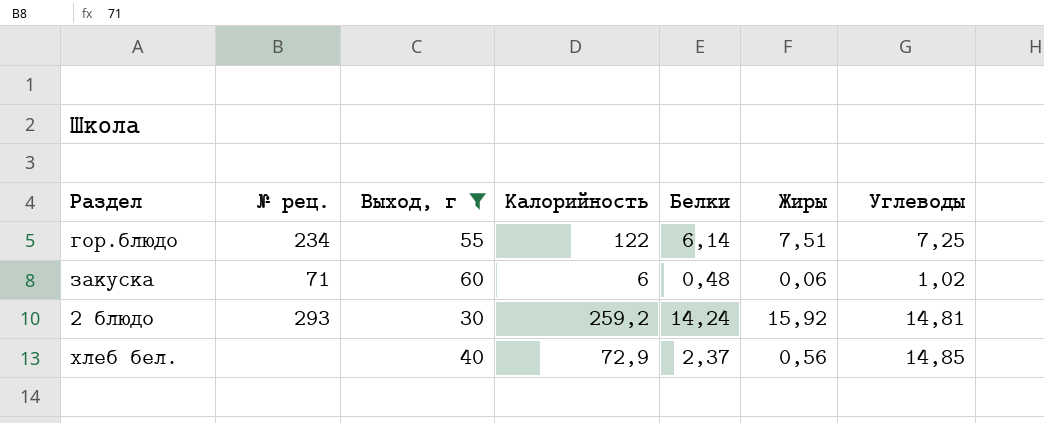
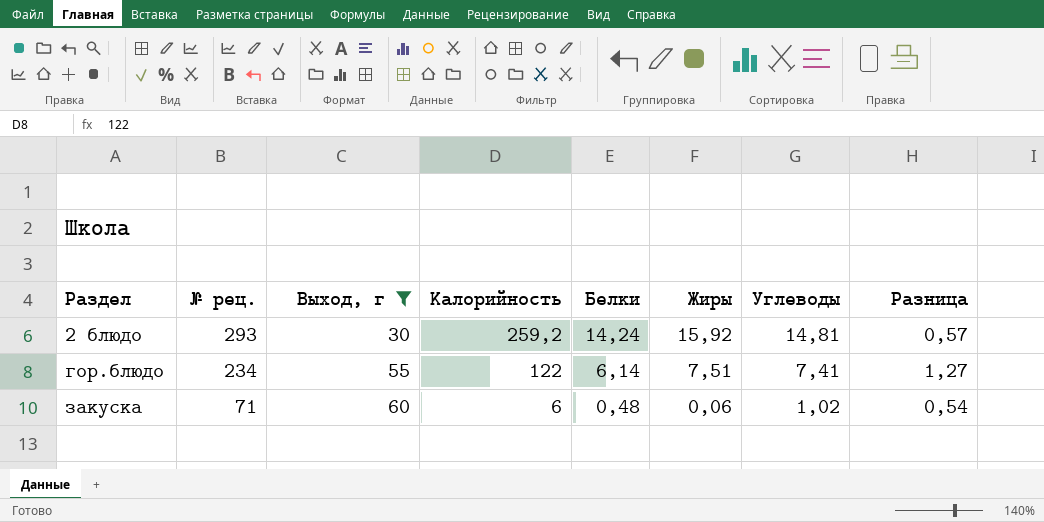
row order: none -> Раздел ascending
column Разница | formula: none -> [Углеводы] - [Белки]
row хлеб бел.: none | 40 | 72,9 | 2,37 | 0,56 | 14,85 -> none
гор.блюдо | Углеводы: 7,25 -> 7,41

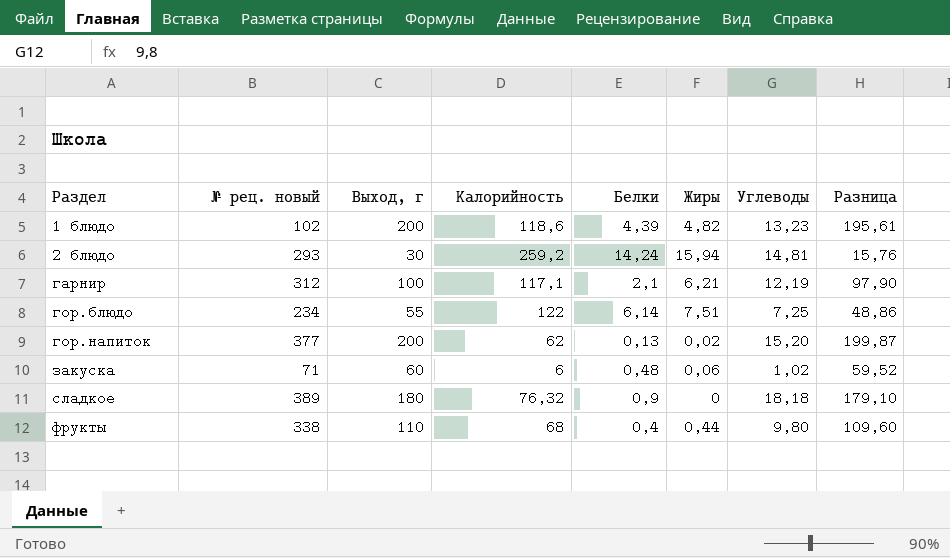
filter: Выход, г <= 60 -> none
column name: № рец. -> № рец. новый
column Разница | formula: [Углеводы] - [Белки] -> [Выход, г] - [Белки]
2 блюдо | Жиры: 15,92 -> 15,94
гор.блюдо | Углеводы: 7,41 -> 7,25

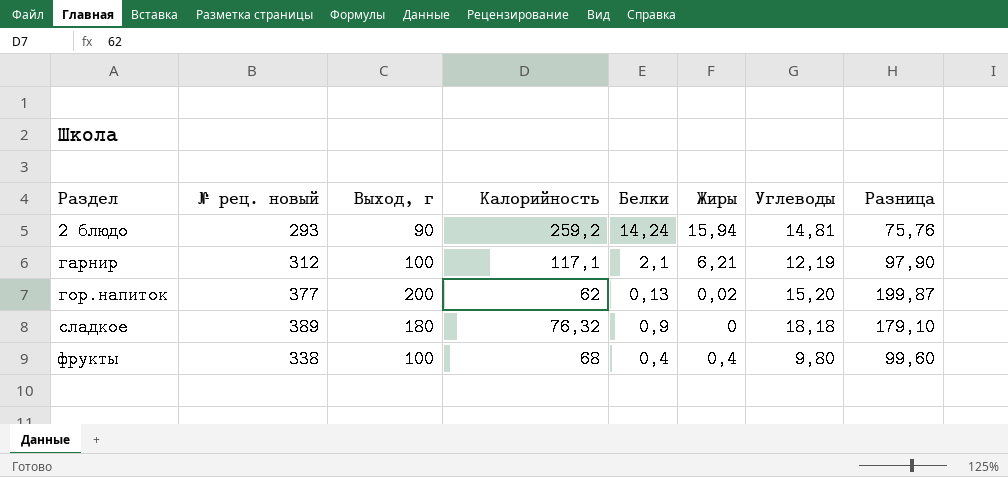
row 1 блюдо: 102 | 200 | 118,6 | 4,39 | 4,82 | 13,23 | 195,61 -> none
row гор.блюдо: 234 | 55 | 122 | 6,14 | 7,51 | 7,25 | 48,86 -> none
row закуска: 71 | 60 | 6 | 0,48 | 0,06 | 1,02 | 59,52 -> none
2 блюдо | Выход, г: 30 -> 90
2 блюдо | Разница: 15,76 -> 75,76
фрукты | Выход, г: 110 -> 100
фрукты | Жиры: 0,44 -> 0,4
фрукты | Разница: 109,60 -> 99,60

